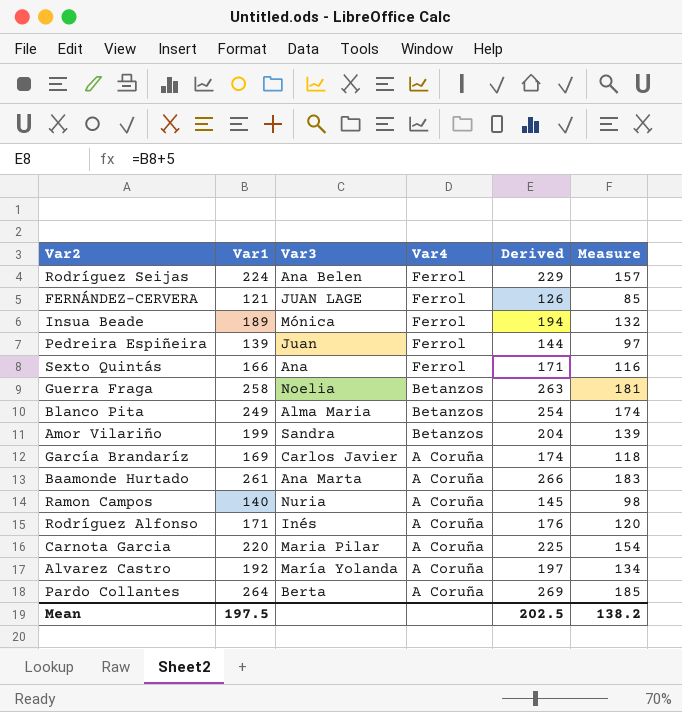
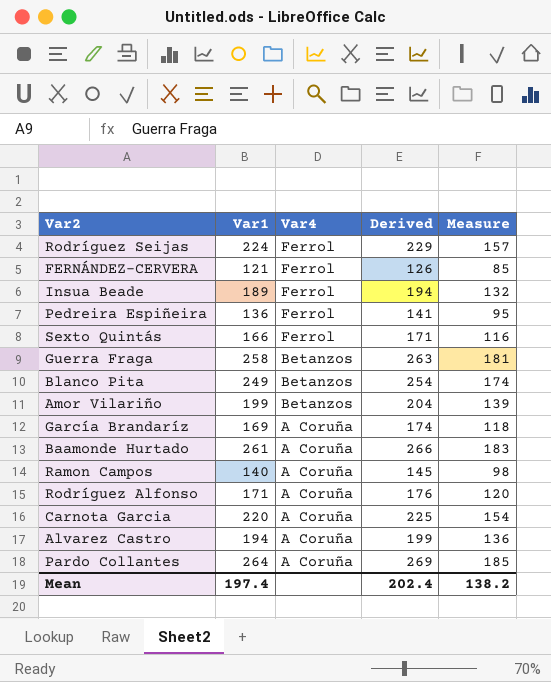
column Var3 | position: 3 -> none
Pedreira Espiñeira | Var1: 139 -> 136
Pedreira Espiñeira | Derived: 144 -> 141
Pedreira Espiñeira | Measure: 97 -> 95
Alvarez Castro | Var1: 192 -> 194
Alvarez Castro | Derived: 197 -> 199
Alvarez Castro | Measure: 134 -> 136
Mean | Var1: 197.5 -> 197.4
Mean | Derived: 202.5 -> 202.4

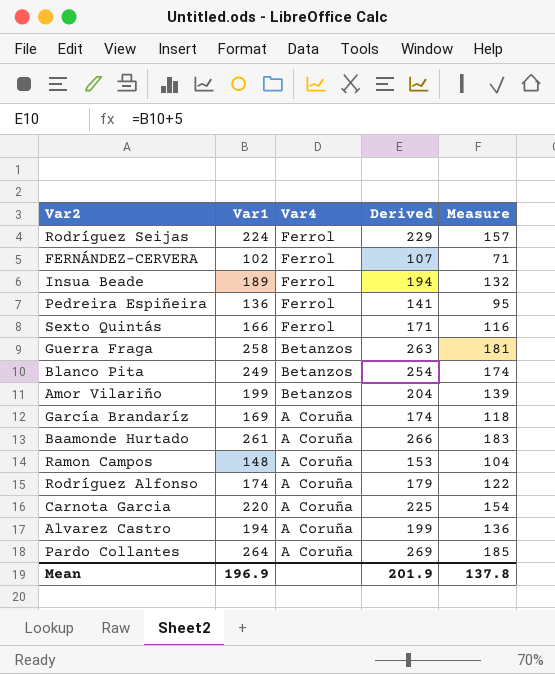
FERNÁNDEZ-CERVERA | Var1: 121 -> 102
FERNÁNDEZ-CERVERA | Derived: 126 -> 107
FERNÁNDEZ-CERVERA | Measure: 85 -> 71
Ramon Campos | Var1: 140 -> 148
Ramon Campos | Derived: 145 -> 153
Ramon Campos | Measure: 98 -> 104
Rodríguez Alfonso | Var1: 171 -> 174
Rodríguez Alfonso | Derived: 176 -> 179
Rodríguez Alfonso | Measure: 120 -> 122
Mean | Var1: 197.4 -> 196.9
Mean | Derived: 202.4 -> 201.9
Mean | Measure: 138.2 -> 137.8

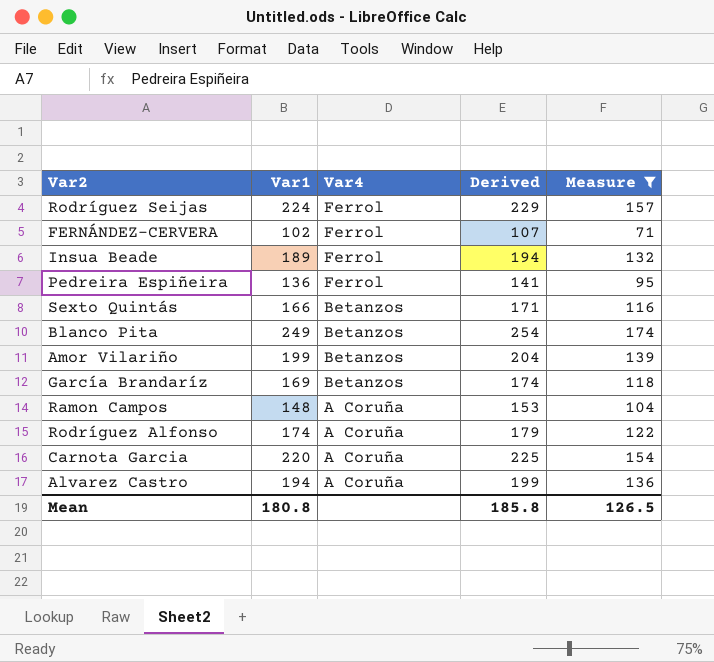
filter: none -> Measure <= 174
Sexto Quintás | Var4: Ferrol -> Betanzos
García Brandaríz | Var4: A Coruña -> Betanzos
Mean | Var1: 196.9 -> 180.8
Mean | Derived: 201.9 -> 185.8
Mean | Measure: 137.8 -> 126.5

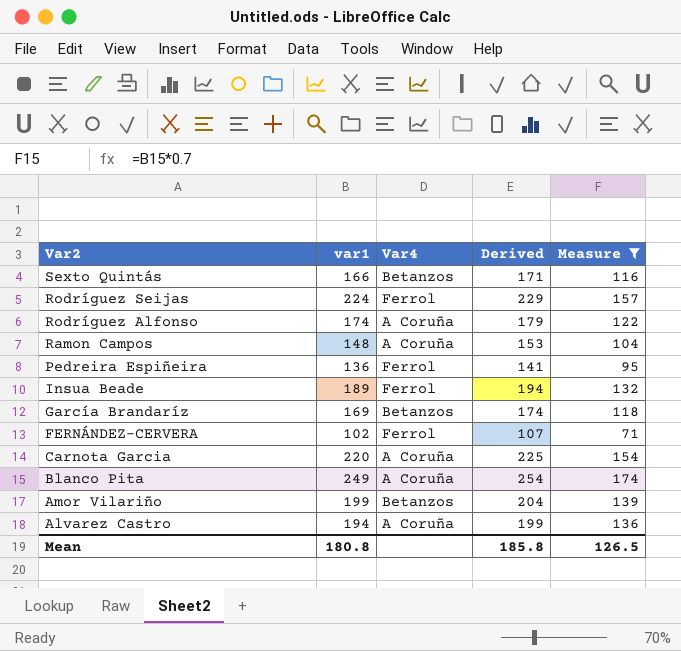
row order: Var4 descending -> Var2 descending
column name: Var1 -> var1
Blanco Pita | Var4: Betanzos -> A Coruña

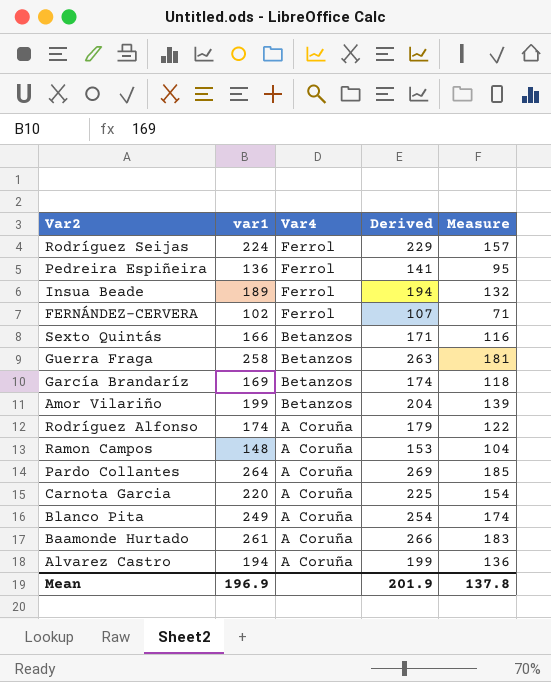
filter: Measure <= 174 -> none
row order: Var2 descending -> Var4 descending
Mean | var1: 180.8 -> 196.9
Mean | Derived: 185.8 -> 201.9
Mean | Measure: 126.5 -> 137.8

